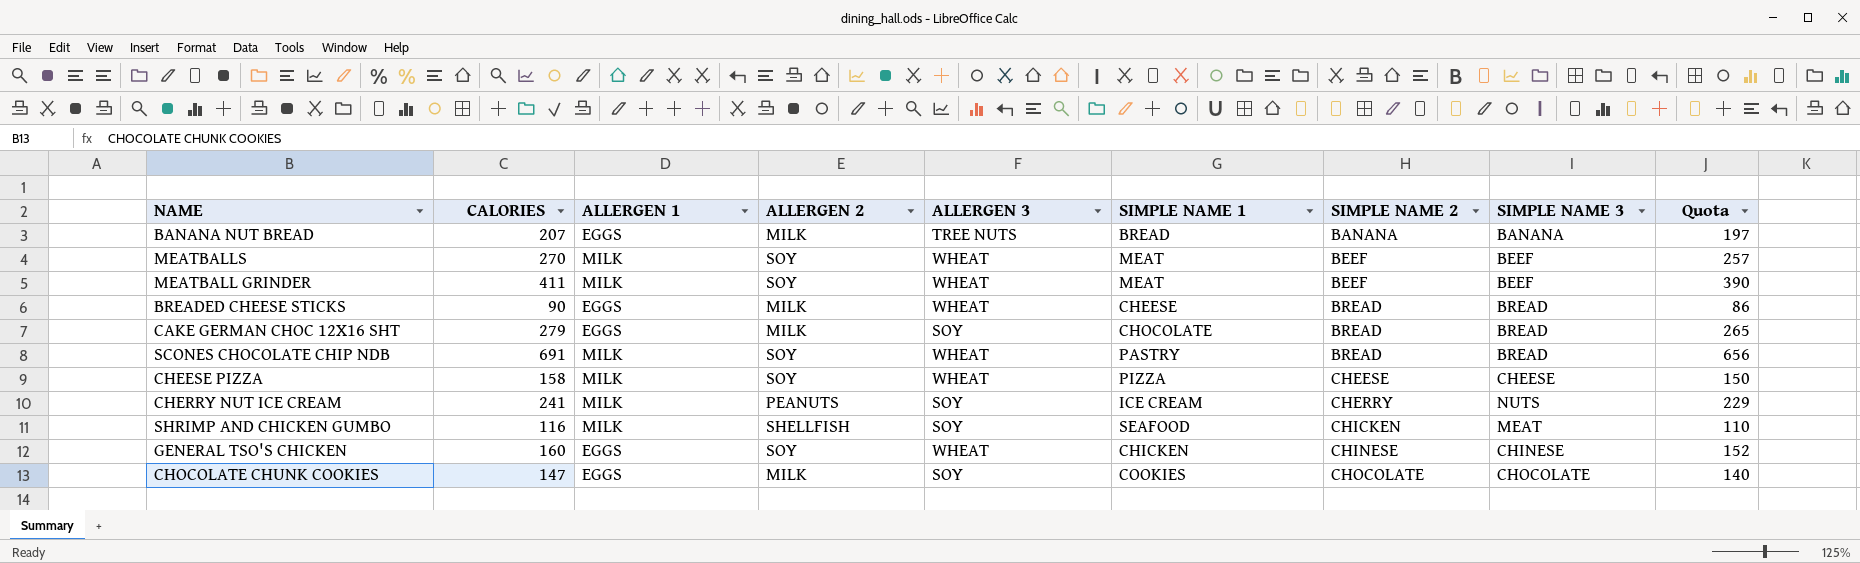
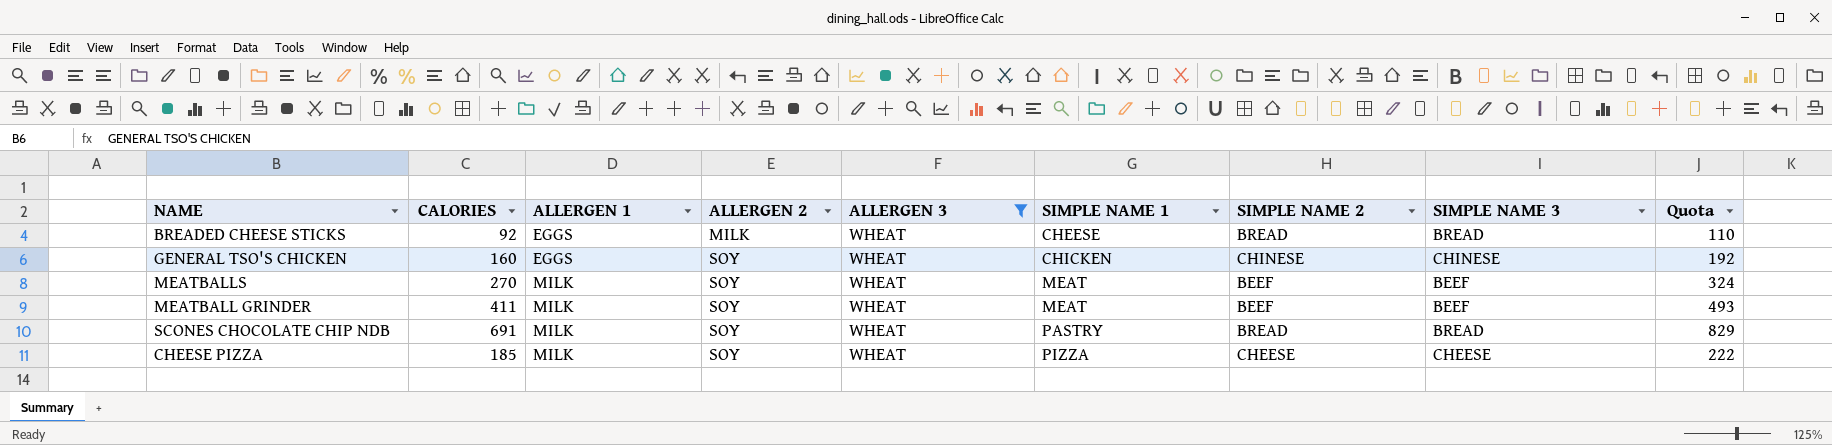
filter: none -> ALLERGEN 3 = WHEAT
row order: SIMPLE NAME 2 ascending -> ALLERGEN 1 ascending
column Quota | formula: [CALORIES] * 0.95 -> [CALORIES] * 1.2
BREADED CHEESE STICKS | CALORIES: 90 -> 92
CHEESE PIZZA | CALORIES: 158 -> 185

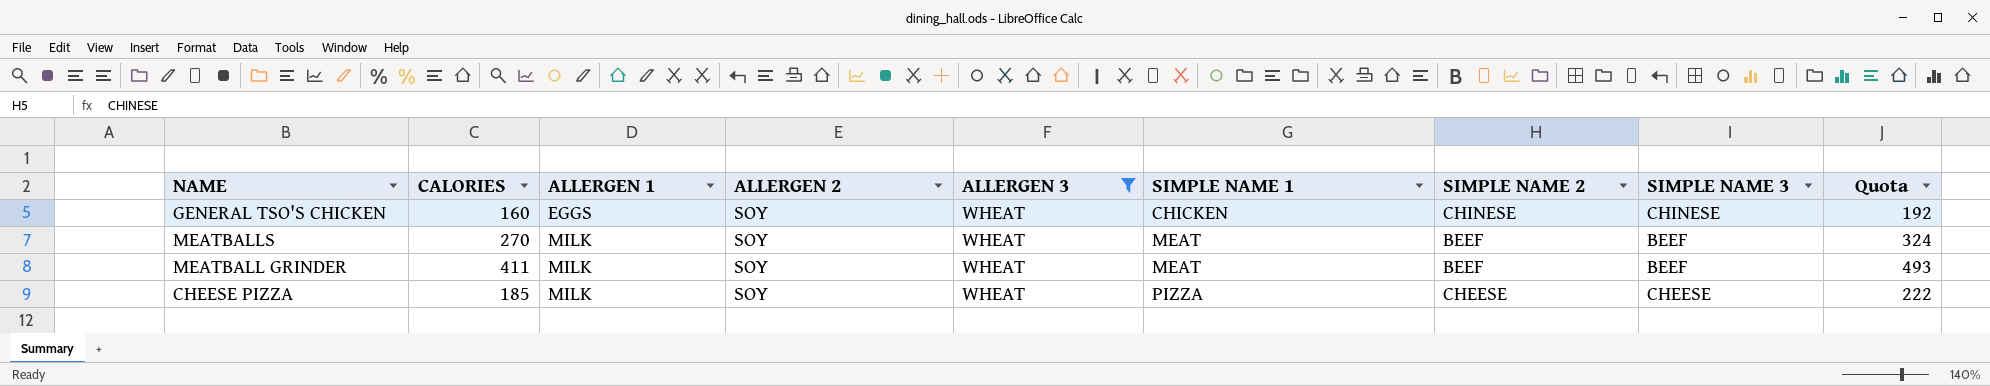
row BREADED CHEESE STICKS: 92 | EGGS | MILK | WHEAT | CHEESE | BREAD | BREAD | 110 -> none
row SCONES CHOCOLATE CHIP NDB: 691 | MILK | SOY | WHEAT | PASTRY | BREAD | BREAD | 829 -> none

